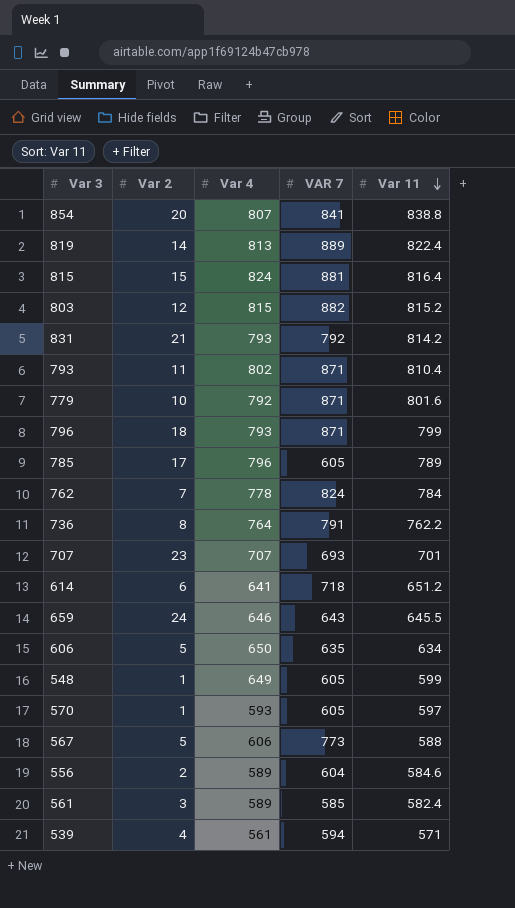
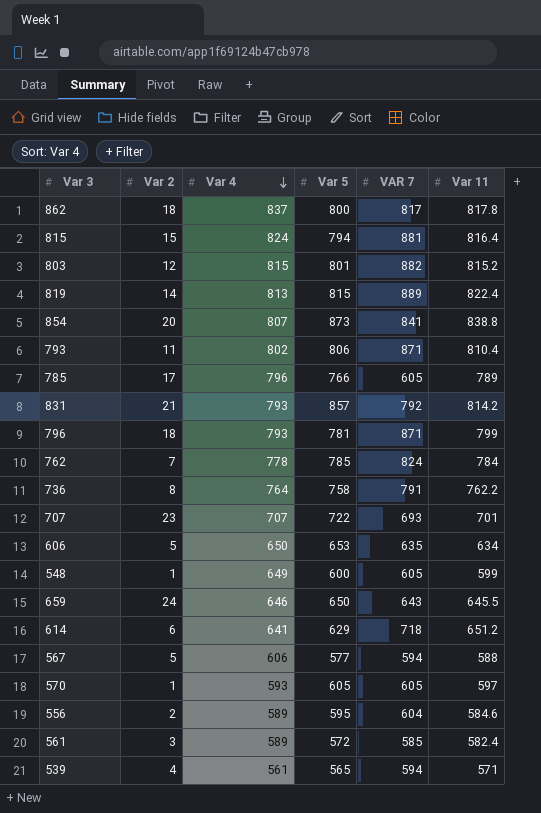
row order: Var 11 descending -> Var 4 descending
column Var 5 | position: none -> 4
row 779: 10 | 792 | 871 | 801.6 -> none
row 862: none -> 18 | 837 | 800 | 817 | 817.8
567 | VAR 7: 773 -> 594

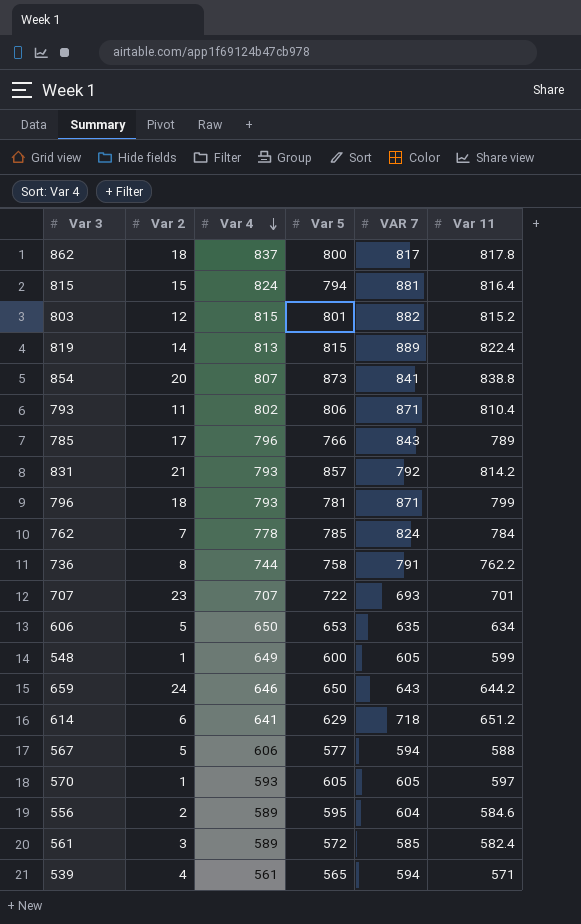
785 | VAR 7: 605 -> 843
736 | Var 4: 764 -> 744
659 | Var 11: 645.5 -> 644.2

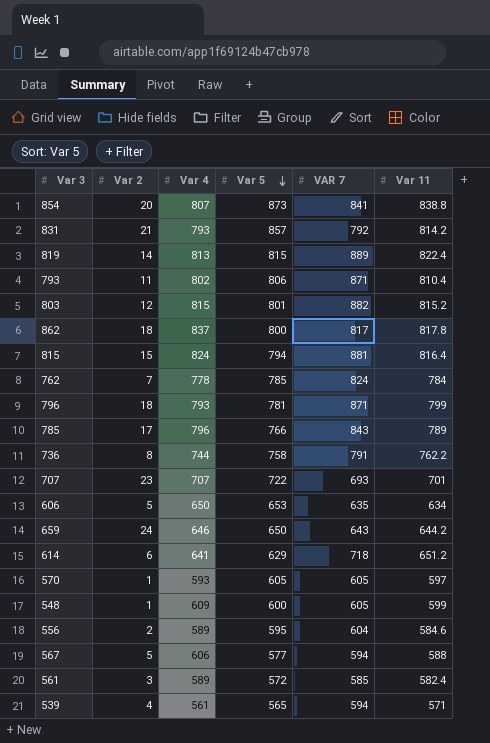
row order: Var 4 descending -> Var 5 descending
548 | Var 4: 649 -> 609

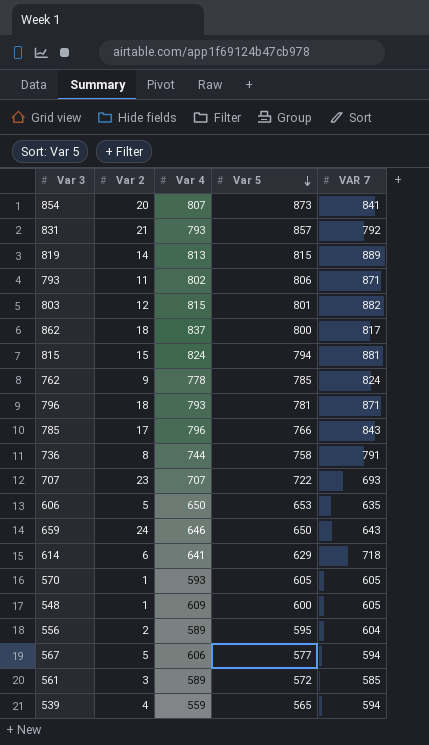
column Var 11 | position: 6 -> none
762 | Var 2: 7 -> 9
539 | Var 4: 561 -> 559

